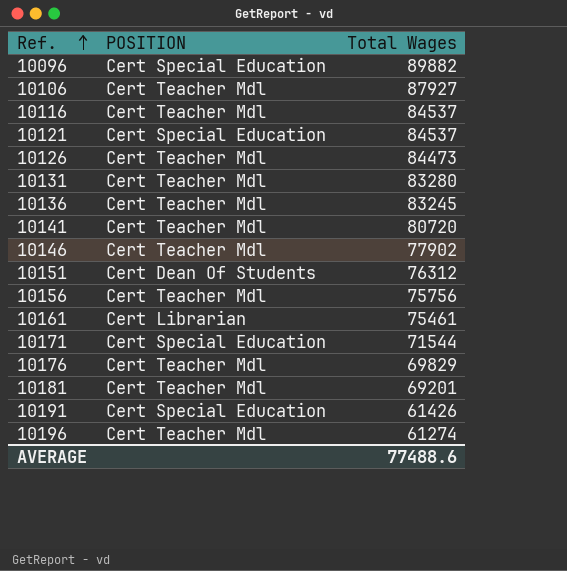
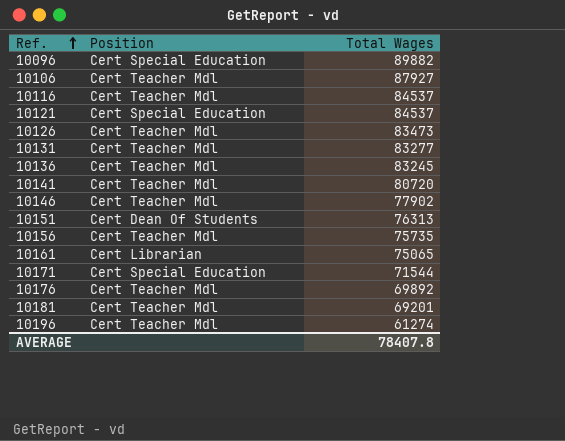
column name: POSITION -> Position
row 10191: Cert Special Education | 61426 -> none
10126 | Total Wages: 84473 -> 83473
10131 | Total Wages: 83280 -> 83277
10151 | Total Wages: 76312 -> 76313
10156 | Total Wages: 75756 -> 75735
10161 | Total Wages: 75461 -> 75065
10176 | Total Wages: 69829 -> 69892
AVERAGE | Total Wages: 77488.6 -> 78407.8

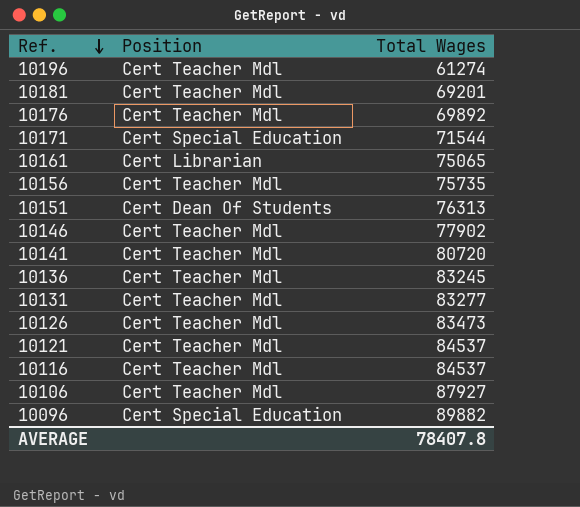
row order: Ref. ascending -> Ref. descending
10121 | Position: Cert Special Education -> Cert Teacher Mdl

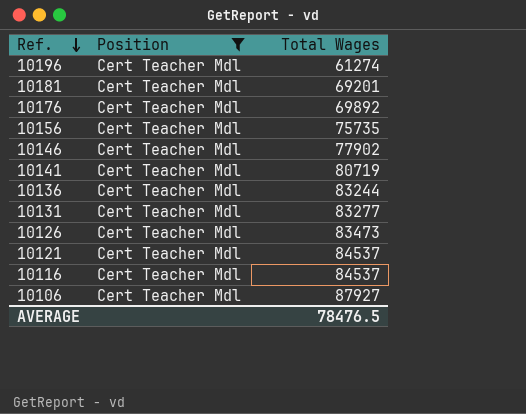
filter: none -> Position = Cert Teacher Mdl
10141 | Total Wages: 80720 -> 80719
10136 | Total Wages: 83245 -> 83244
AVERAGE | Total Wages: 78407.8 -> 78476.5

